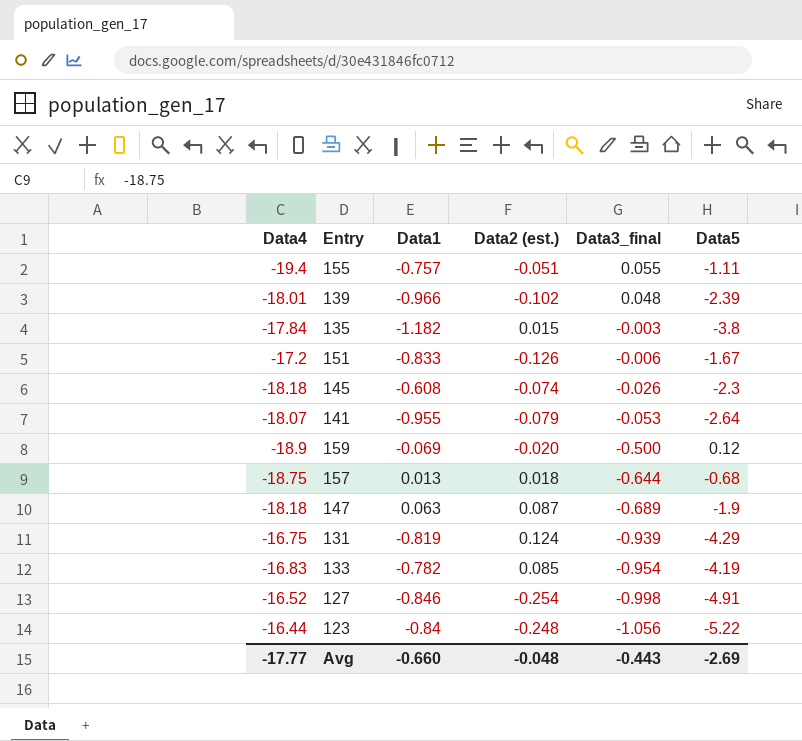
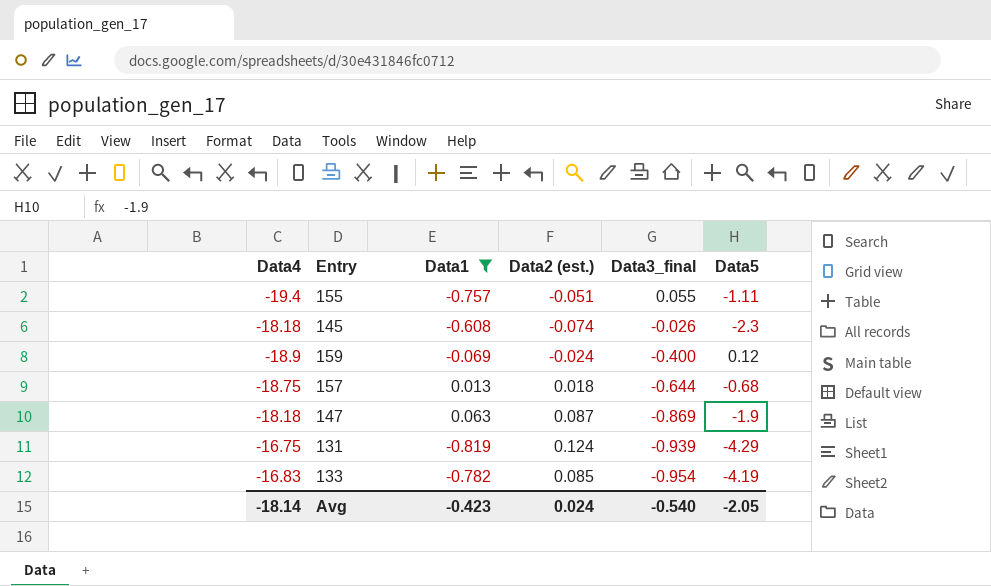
filter: none -> Data1 >= -0.819
159 | Data2 (est.): -0.020 -> -0.024
159 | Data3_final: -0.500 -> -0.400
147 | Data3_final: -0.689 -> -0.869
Avg | Data4: -17.77 -> -18.14
Avg | Data1: -0.660 -> -0.423
Avg | Data2 (est.): -0.048 -> 0.024
Avg | Data3_final: -0.443 -> -0.540
Avg | Data5: -2.69 -> -2.05

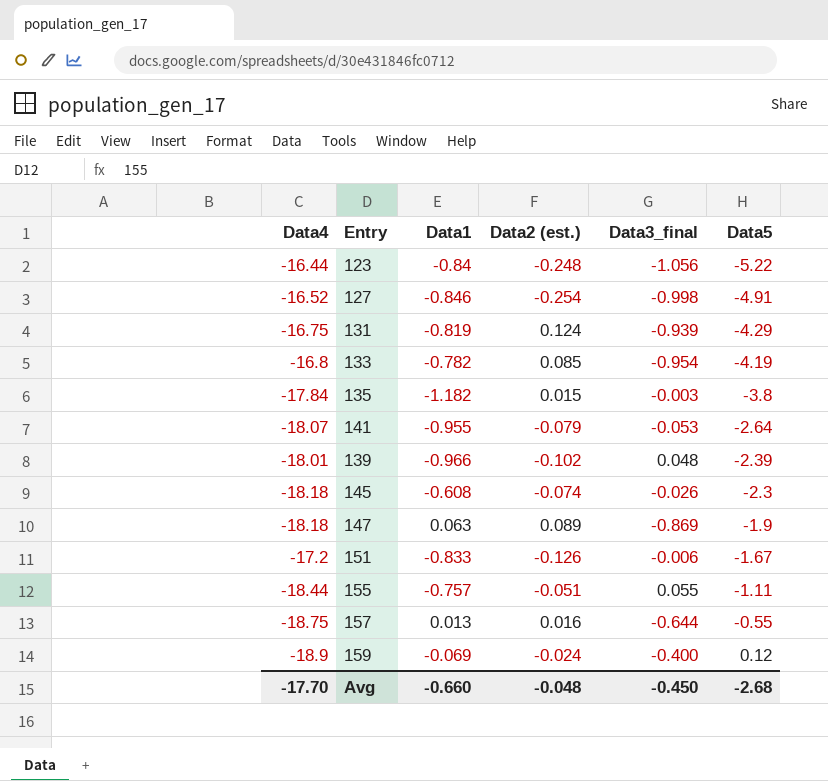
filter: Data1 >= -0.819 -> none
row order: Data3_final descending -> Data5 ascending
133 | Data4: -16.83 -> -16.8
147 | Data2 (est.): 0.087 -> 0.089
155 | Data4: -19.4 -> -18.44
157 | Data2 (est.): 0.018 -> 0.016
157 | Data5: -0.68 -> -0.55
Avg | Data4: -18.14 -> -17.70
Avg | Data1: -0.423 -> -0.660
Avg | Data2 (est.): 0.024 -> -0.048
Avg | Data3_final: -0.540 -> -0.450
Avg | Data5: -2.05 -> -2.68

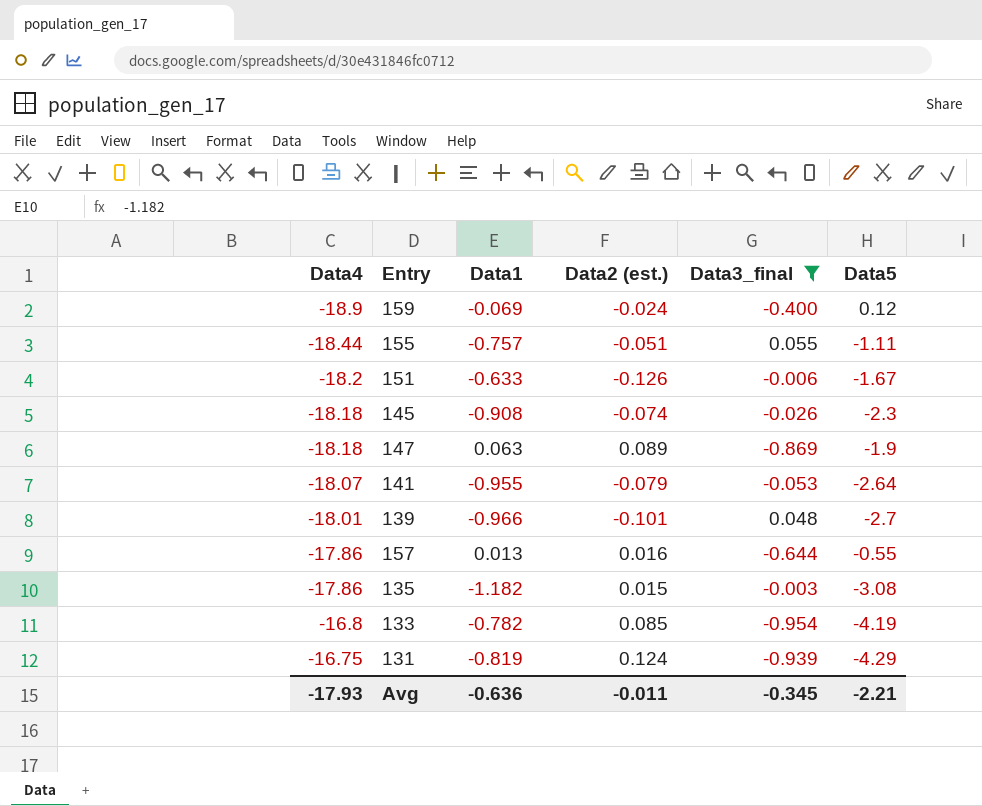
filter: none -> Data3_final >= -0.954
row order: Data5 ascending -> Data4 ascending
151 | Data4: -17.2 -> -18.2
151 | Data1: -0.833 -> -0.633
145 | Data1: -0.608 -> -0.908
139 | Data2 (est.): -0.102 -> -0.101
139 | Data5: -2.39 -> -2.7
157 | Data4: -18.75 -> -17.86
135 | Data4: -17.84 -> -17.86
135 | Data5: -3.8 -> -3.08
Avg | Data4: -17.70 -> -17.93
Avg | Data1: -0.660 -> -0.636
Avg | Data2 (est.): -0.048 -> -0.011
Avg | Data3_final: -0.450 -> -0.345
Avg | Data5: -2.68 -> -2.21

